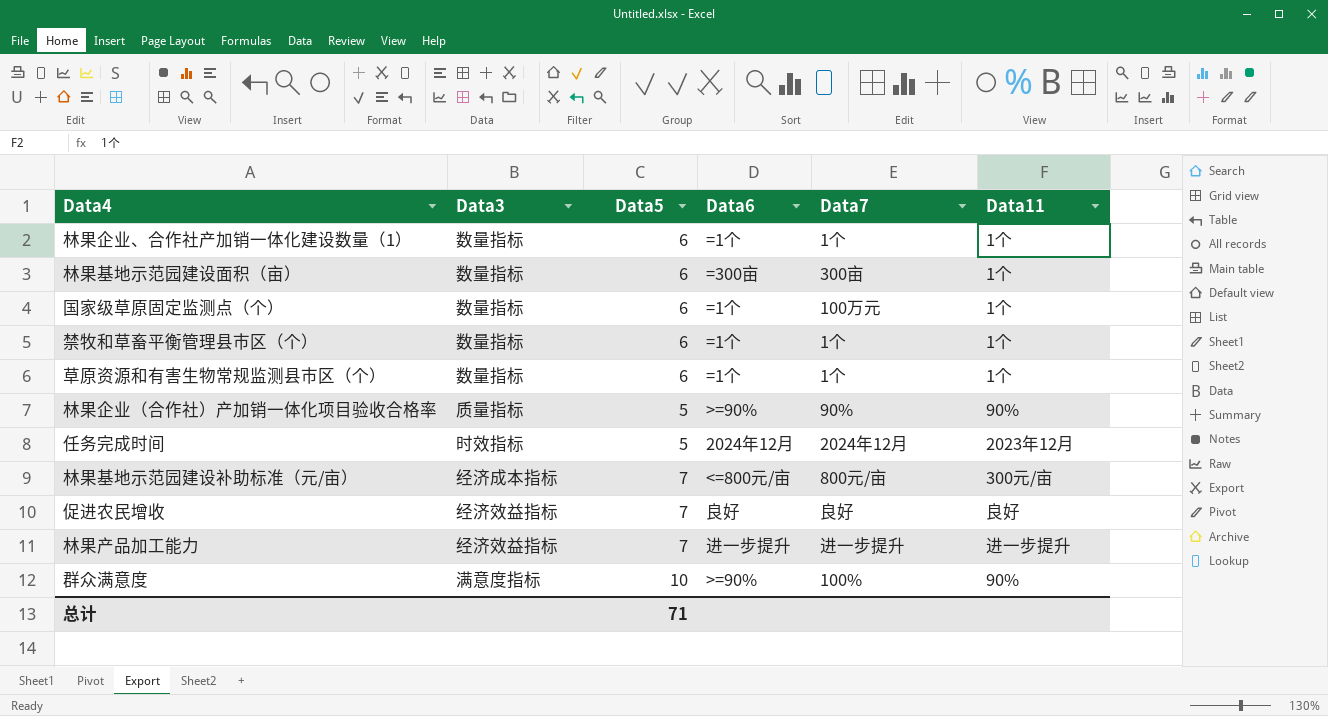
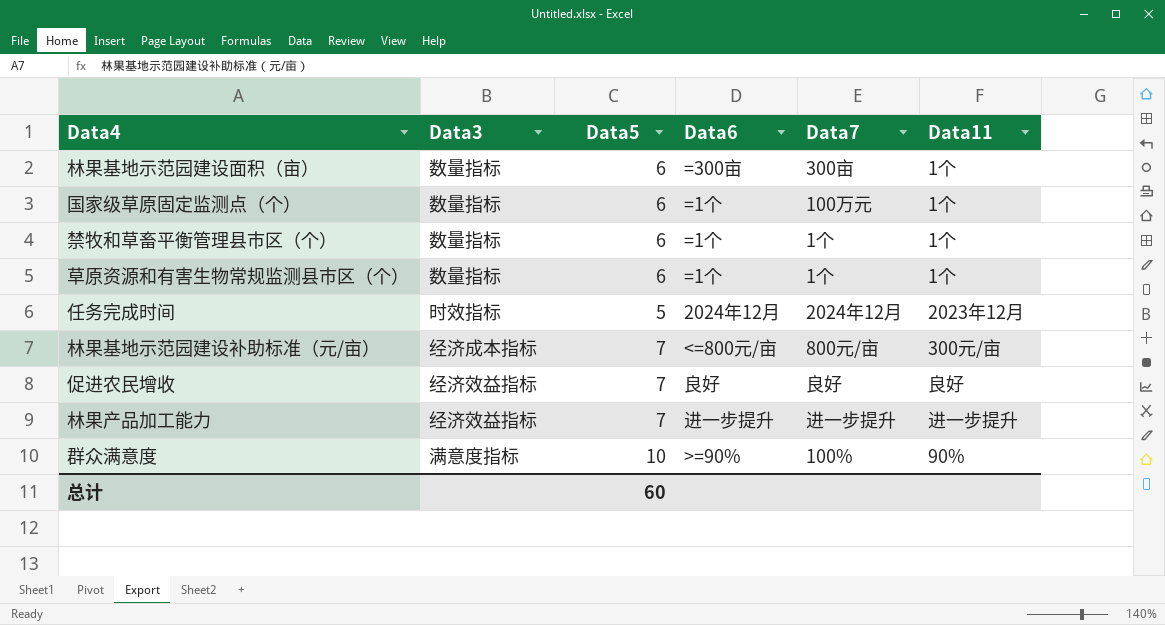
row 林果企业、合作社产加销一体化建设数量（1）: 数量指标 | 6 | =1个 | 1个 | 1个 -> none
row 林果企业（合作社）产加销一体化项目验收合格率: 质量指标 | 5 | >=90% | 90% | 90% -> none
总计 | Data5: 71 -> 60

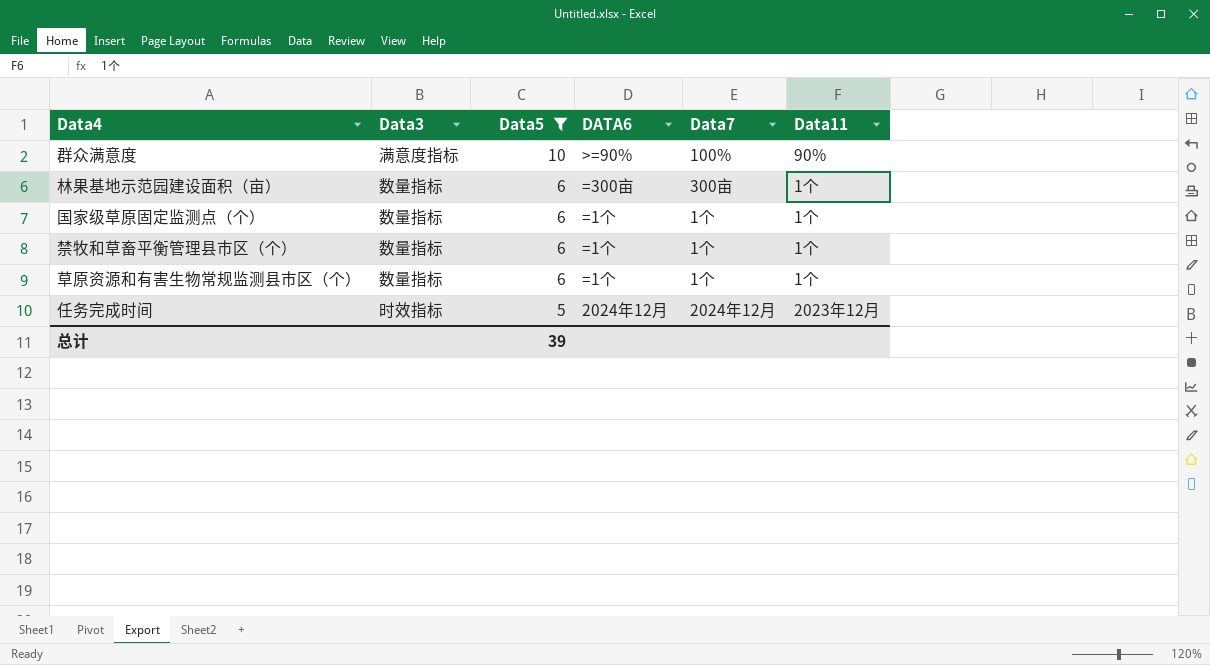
filter: none -> Data5 != 7
row order: none -> Data5 descending
column name: Data6 -> DATA6
国家级草原固定监测点（个） | Data7: 100万元 -> 1个
总计 | Data5: 60 -> 39

